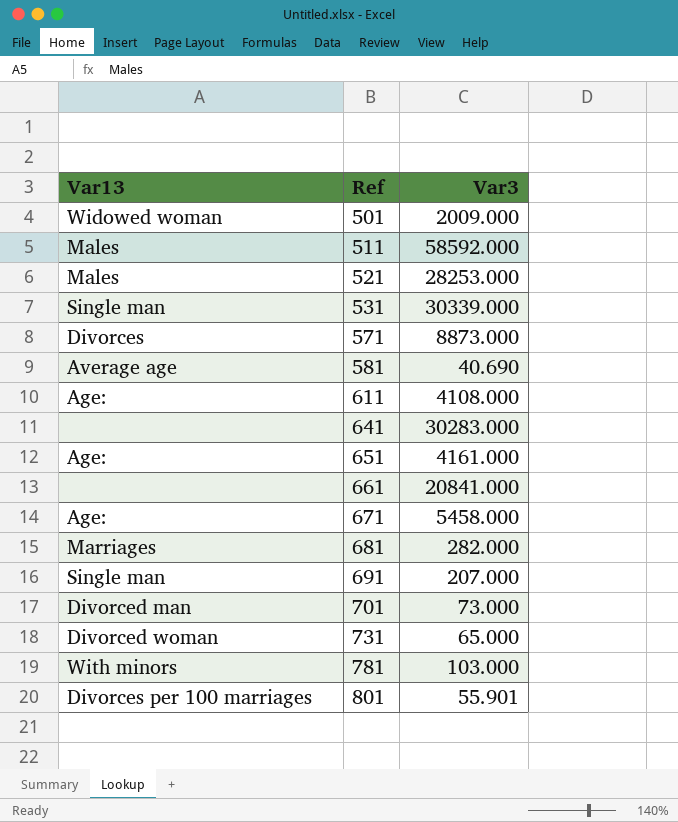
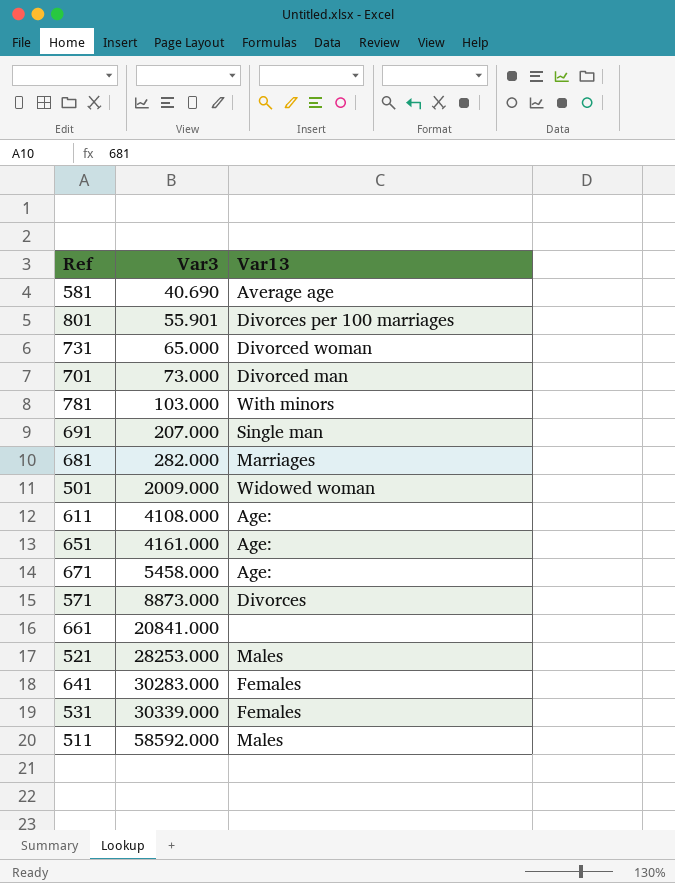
row order: Ref ascending -> Var3 ascending
column Var13 | position: 1 -> 3
641 | Var13: none -> Females
531 | Var13: Single man -> Females

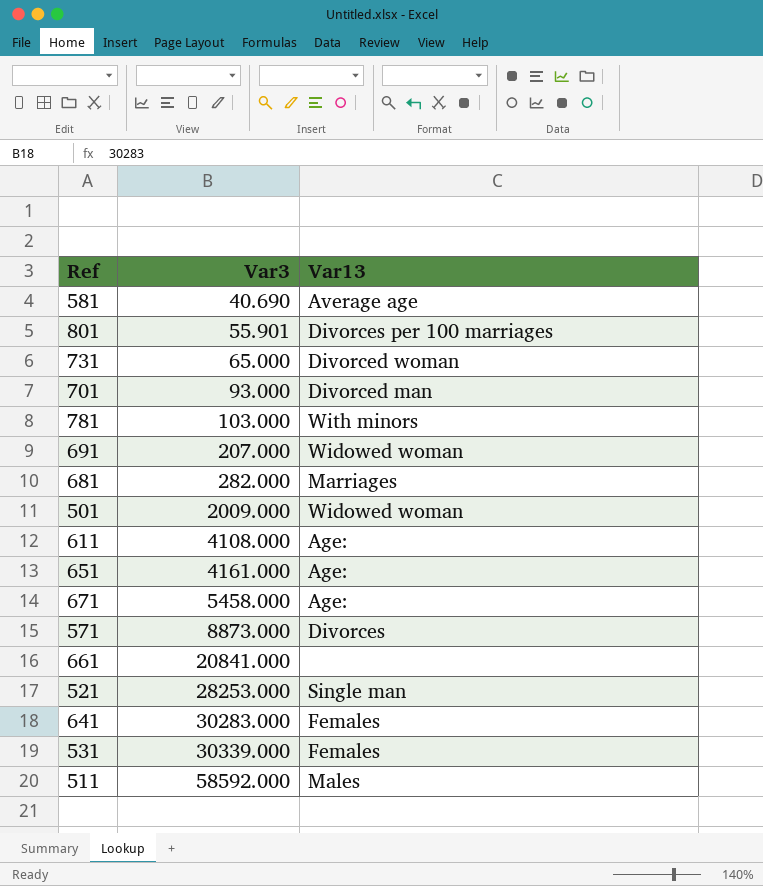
701 | Var3: 73.000 -> 93.000
691 | Var13: Single man -> Widowed woman
521 | Var13: Males -> Single man

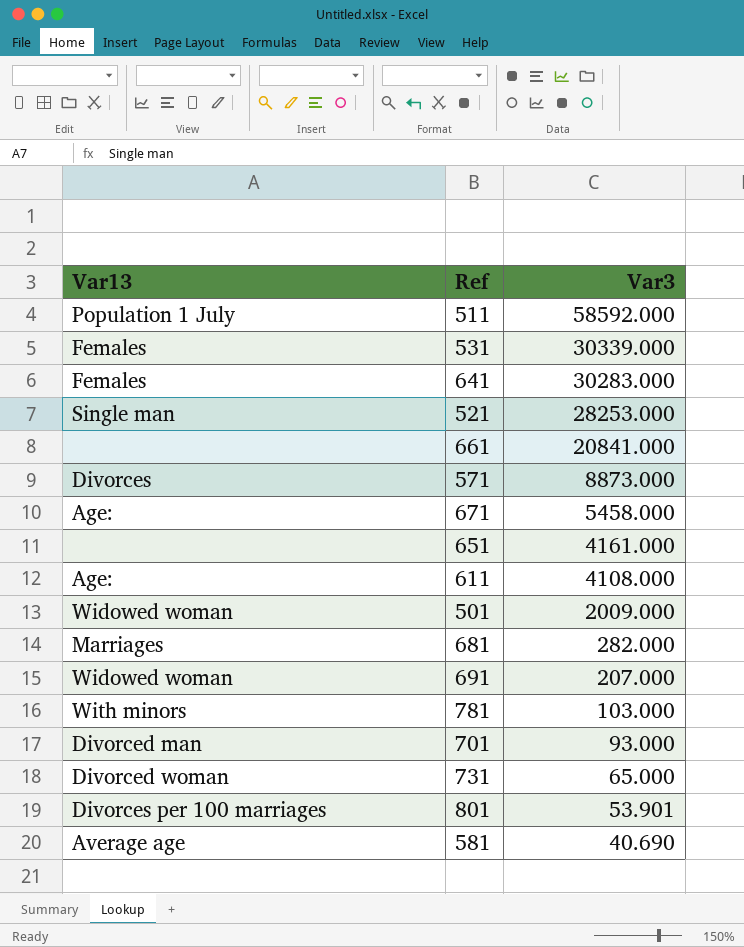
row order: Var3 ascending -> Var3 descending
column Var13 | position: 3 -> 1
511 | Var13: Males -> Population 1 July
651 | Var13: Age: -> none
801 | Var3: 55.901 -> 53.901

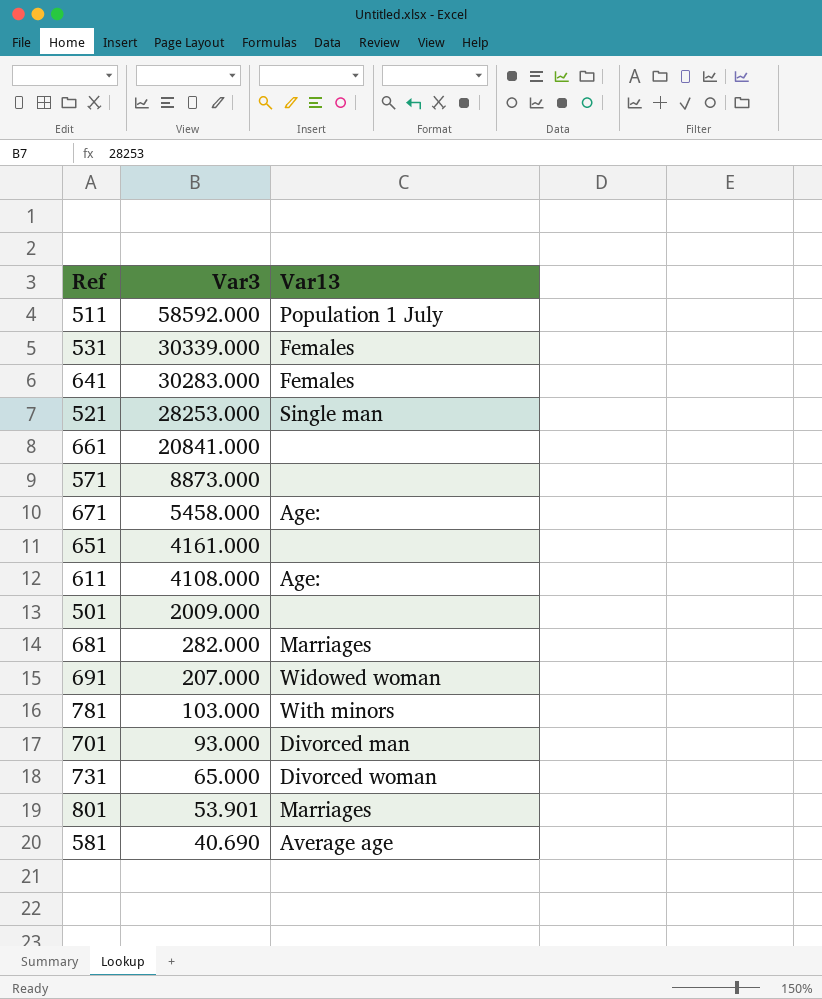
column Var13 | position: 1 -> 3
571 | Var13: Divorces -> none
501 | Var13: Widowed woman -> none
801 | Var13: Divorces per 100 marriages -> Marriages

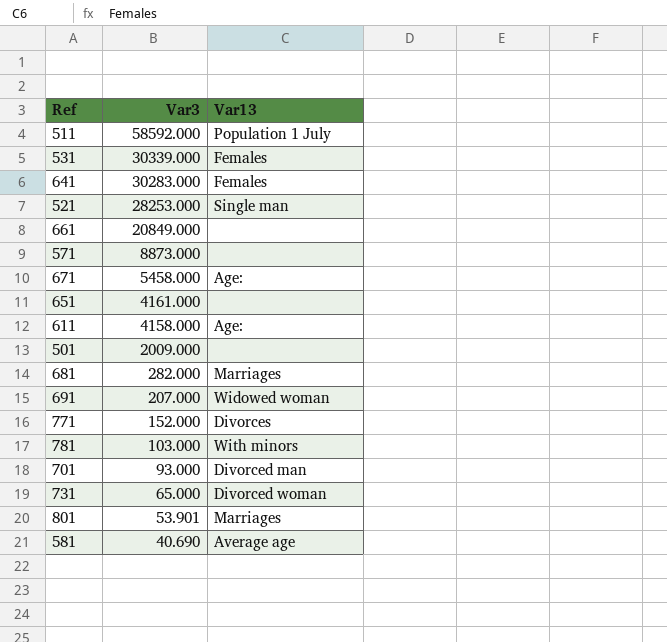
661 | Var3: 20841.000 -> 20849.000
611 | Var3: 4108.000 -> 4158.000
row 771: none -> 152.000 | Divorces

